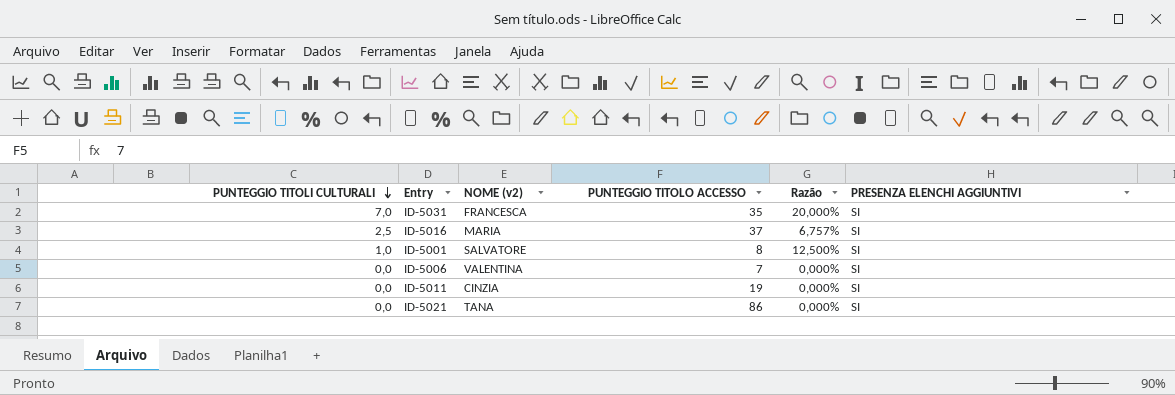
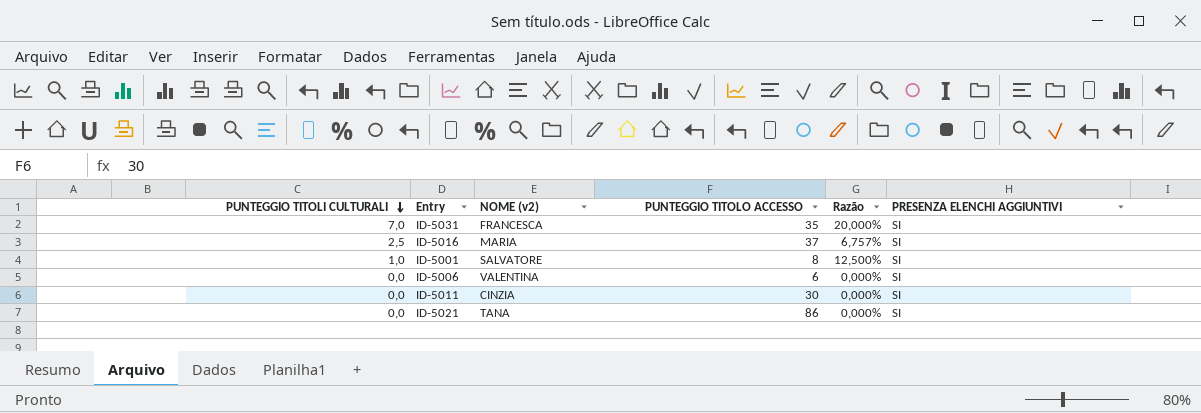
ID-5006 | PUNTEGGIO TITOLO ACCESSO: 7 -> 6
ID-5011 | PUNTEGGIO TITOLO ACCESSO: 19 -> 30

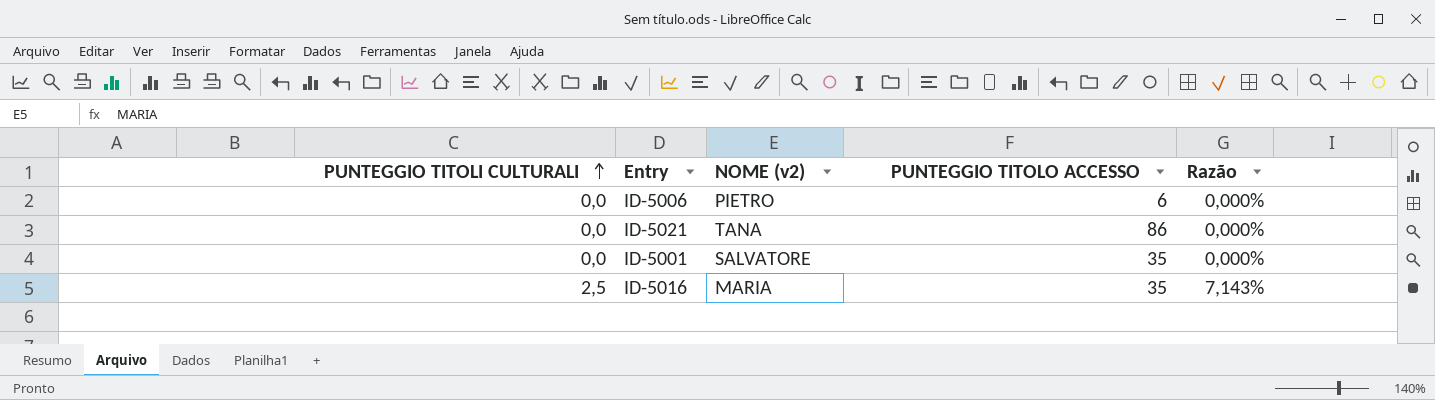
row order: PUNTEGGIO TITOLI CULTURALI descending -> PUNTEGGIO TITOLI CULTURALI ascending
column PRESENZA ELENCHI AGGIUNTIVI | position: 6 -> none
row ID-5031: 7,0 | FRANCESCA | 35 | 20,000% | SI -> none
row ID-5011: 0,0 | CINZIA | 30 | 0,000% | SI -> none
ID-5006 | NOME (v2): VALENTINA -> PIETRO
ID-5001 | PUNTEGGIO TITOLI CULTURALI: 1,0 -> 0,0
ID-5001 | PUNTEGGIO TITOLO ACCESSO: 8 -> 35
ID-5001 | Razão: 12,500% -> 0,000%
ID-5016 | PUNTEGGIO TITOLO ACCESSO: 37 -> 35
ID-5016 | Razão: 6,757% -> 7,143%

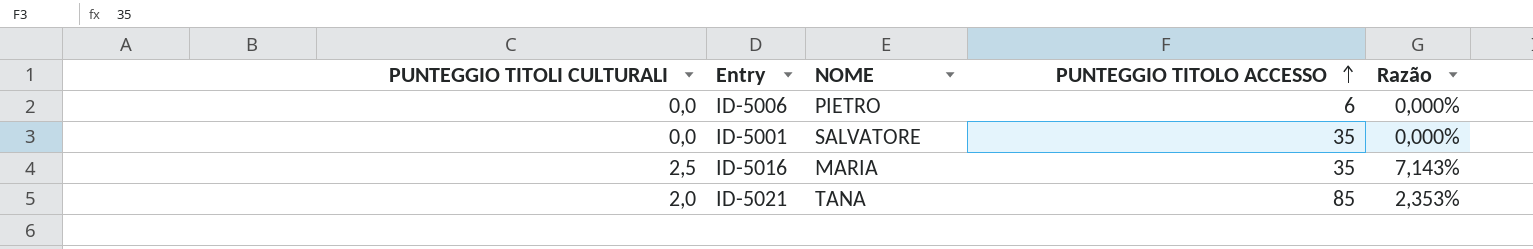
row order: PUNTEGGIO TITOLI CULTURALI ascending -> PUNTEGGIO TITOLO ACCESSO ascending
column name: NOME (v2) -> NOME
ID-5021 | PUNTEGGIO TITOLI CULTURALI: 0,0 -> 2,0
ID-5021 | PUNTEGGIO TITOLO ACCESSO: 86 -> 85
ID-5021 | Razão: 0,000% -> 2,353%

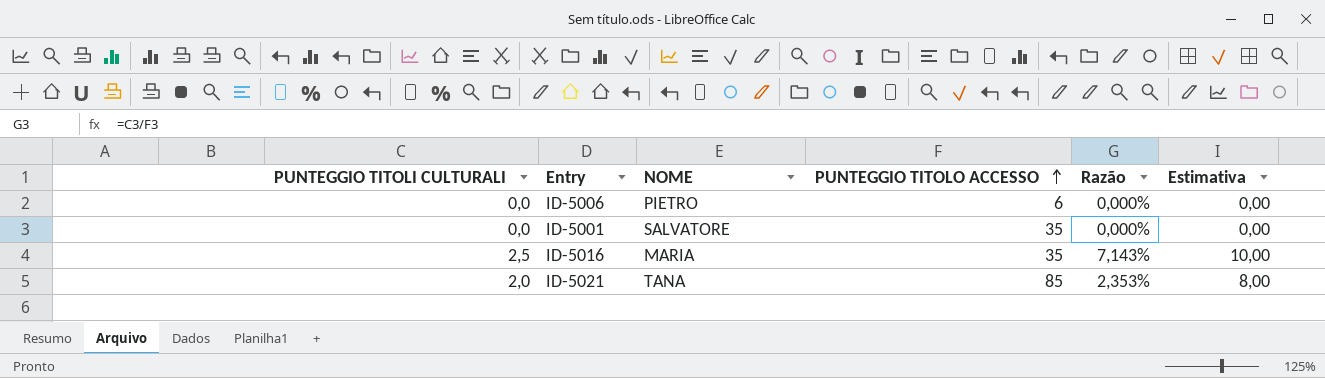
column Estimativa | formula: none -> [PUNTEGGIO TITOLI CULTURALI] * 4

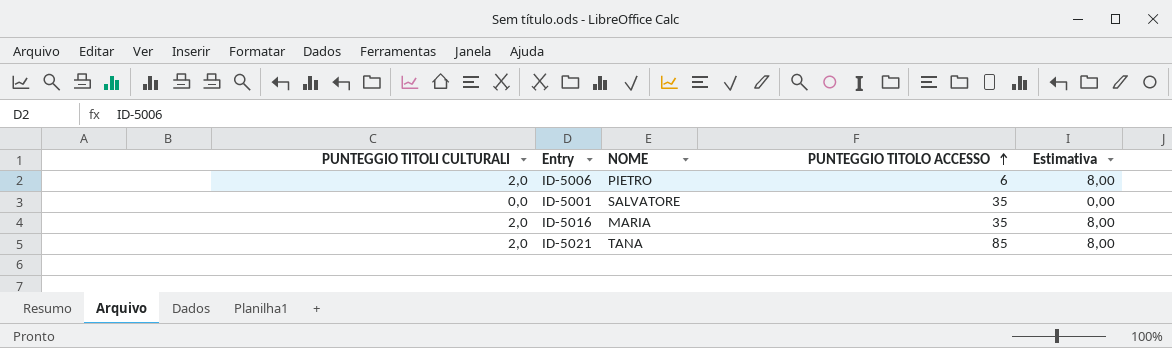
column Razão | formula: [PUNTEGGIO TITOLI CULTURALI] / [PUNTEGGIO TITOLO ACCESSO] -> none
ID-5006 | PUNTEGGIO TITOLI CULTURALI: 0,0 -> 2,0
ID-5006 | Estimativa: 0,00 -> 8,00
ID-5016 | PUNTEGGIO TITOLI CULTURALI: 2,5 -> 2,0
ID-5016 | Estimativa: 10,00 -> 8,00

